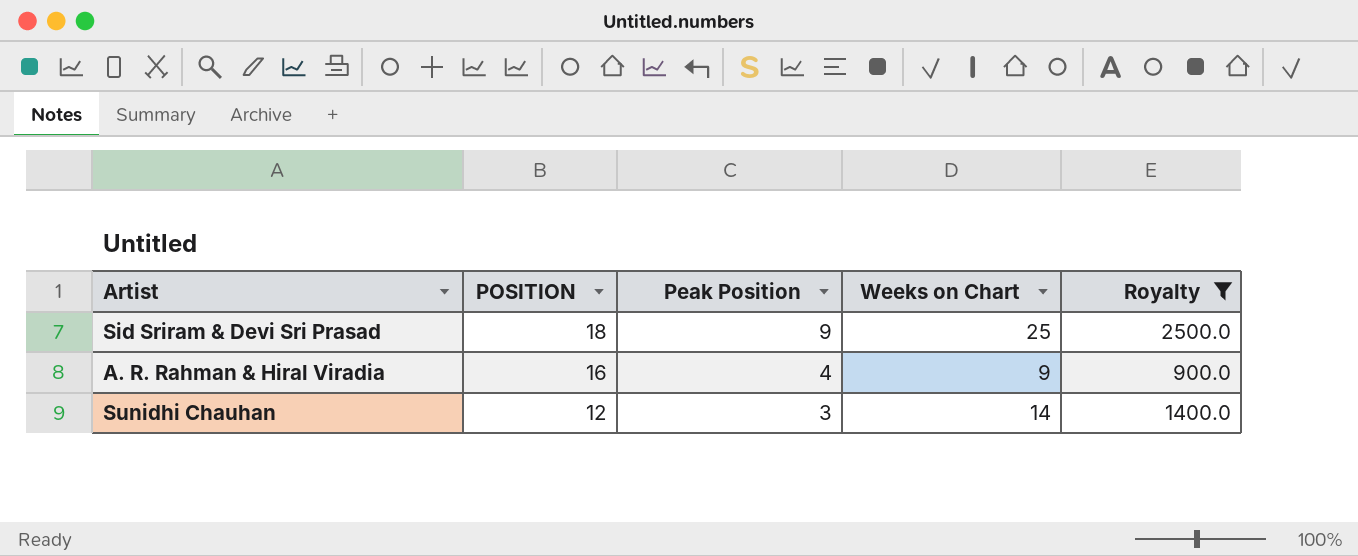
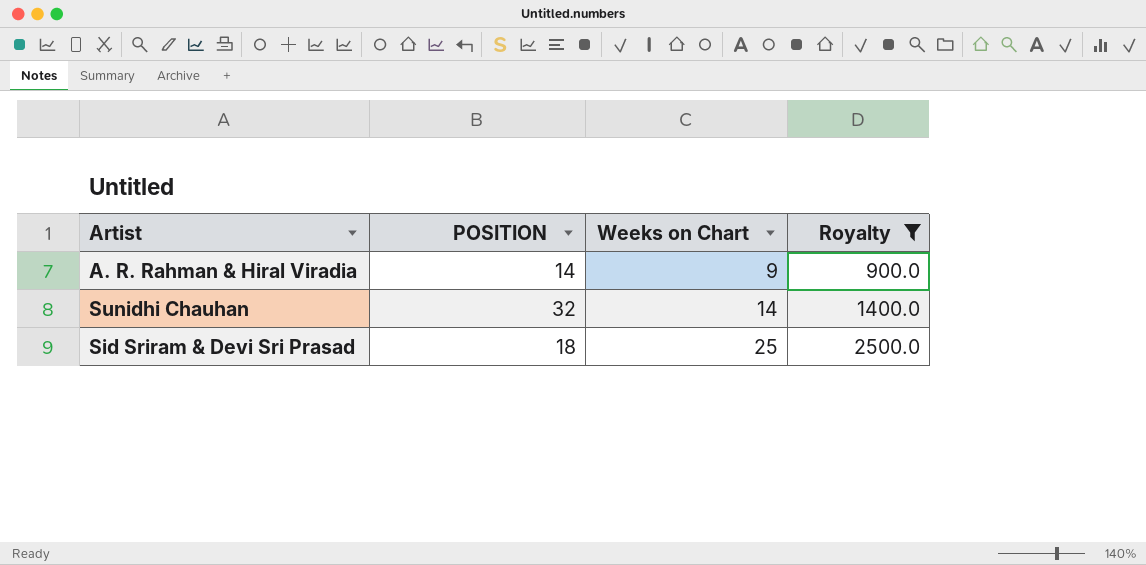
row order: POSITION descending -> Weeks on Chart ascending
column Peak Position | position: 3 -> none
A. R. Rahman & Hiral Viradia | POSITION: 16 -> 14
Sunidhi Chauhan | POSITION: 12 -> 32

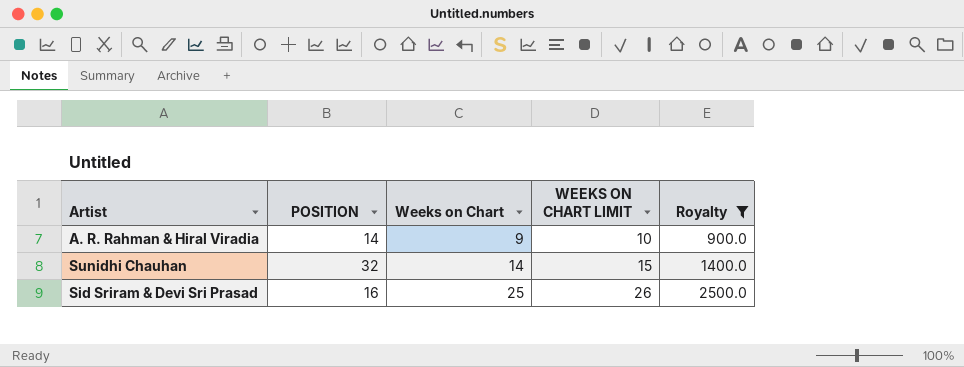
column WEEKS ON CHART LIMIT | formula: none -> [Weeks on Chart] + 1
Sid Sriram & Devi Sri Prasad | POSITION: 18 -> 16

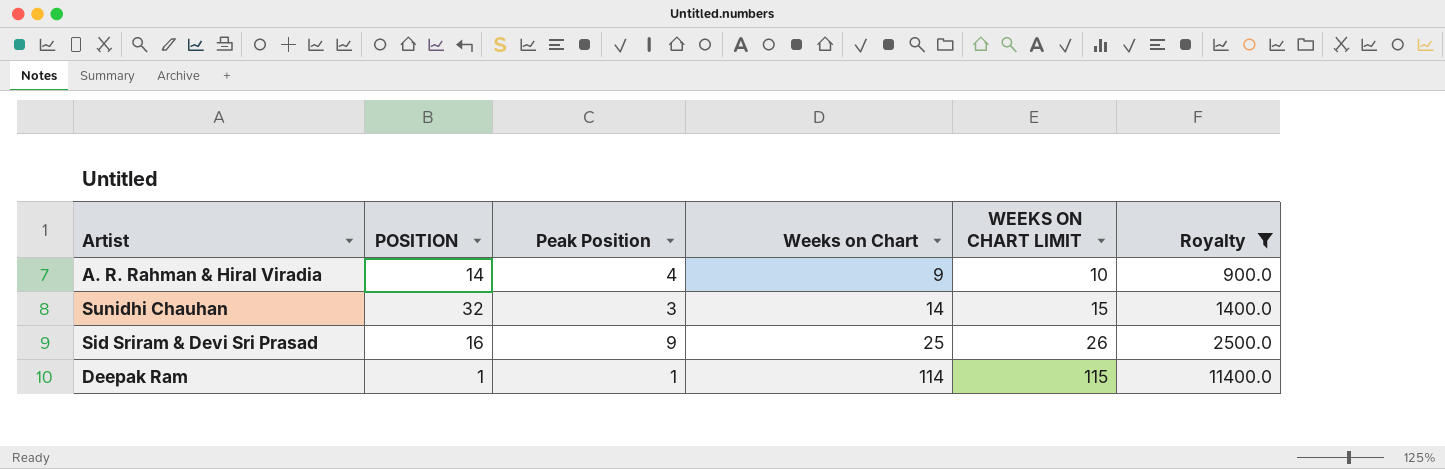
column Peak Position | position: none -> 3
row Deepak Ram: none -> 1 | 1 | 114 | 115 | 11400.0

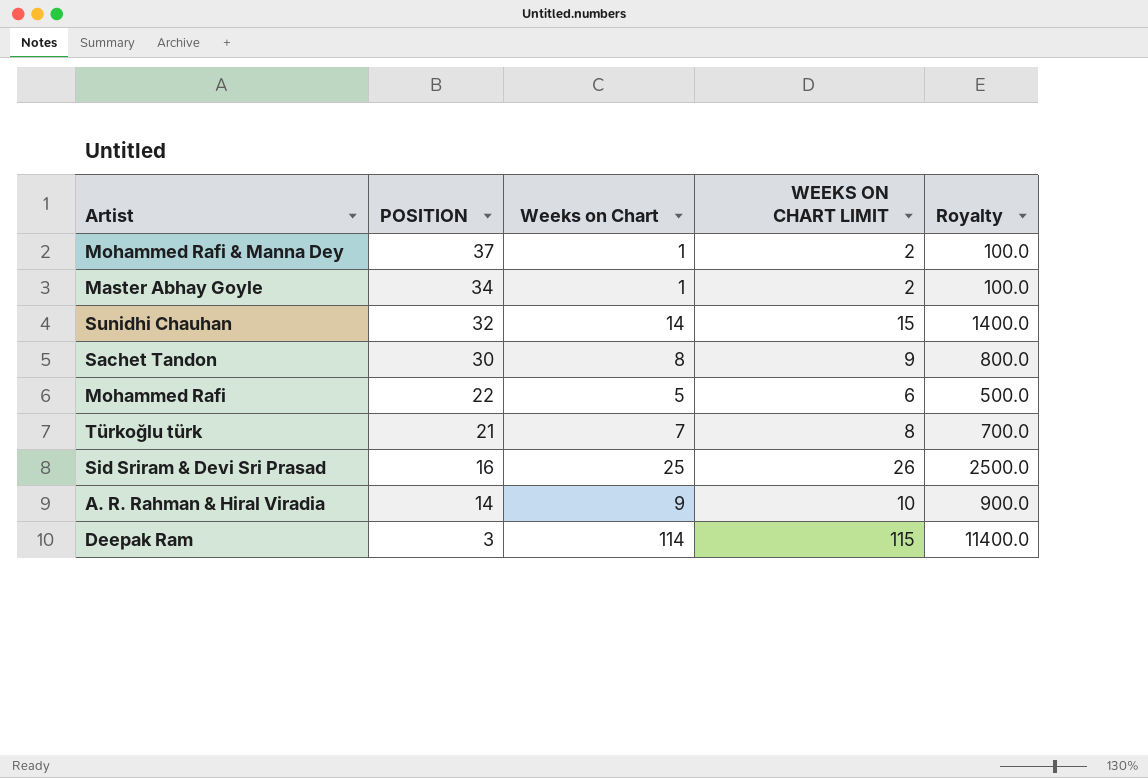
filter: Royalty >= 900.0 -> none
row order: Weeks on Chart ascending -> POSITION descending
column Peak Position | position: 3 -> none
Deepak Ram | POSITION: 1 -> 3

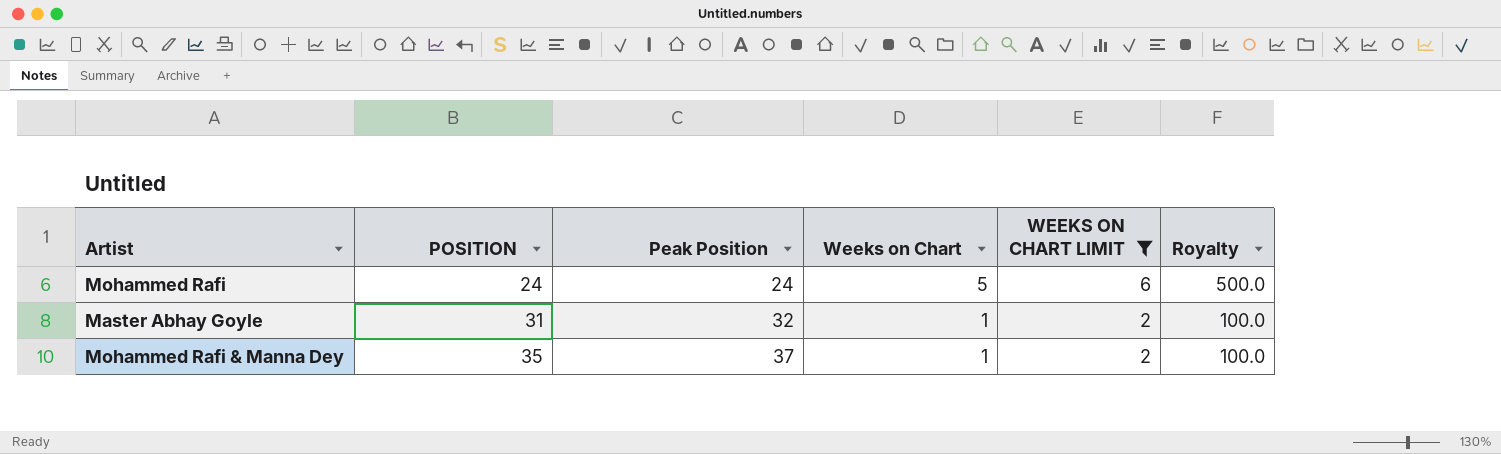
filter: none -> WEEKS ON CHART LIMIT <= 6
row order: POSITION descending -> POSITION ascending
column Peak Position | position: none -> 3
Mohammed Rafi | POSITION: 22 -> 24
Master Abhay Goyle | POSITION: 34 -> 31
Mohammed Rafi & Manna Dey | POSITION: 37 -> 35

